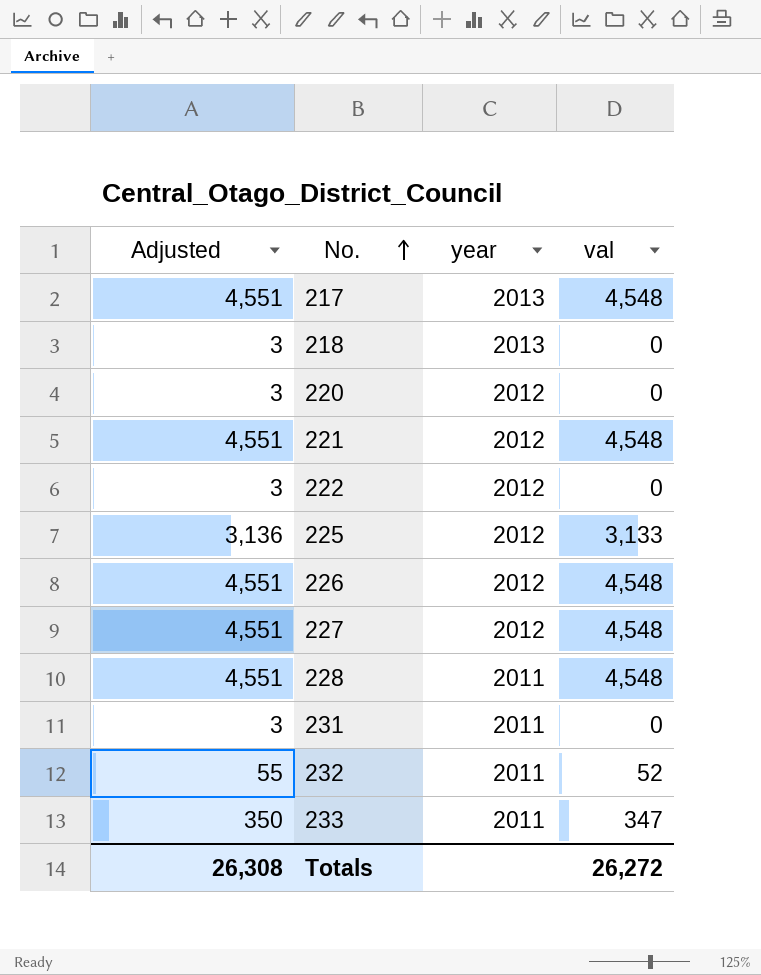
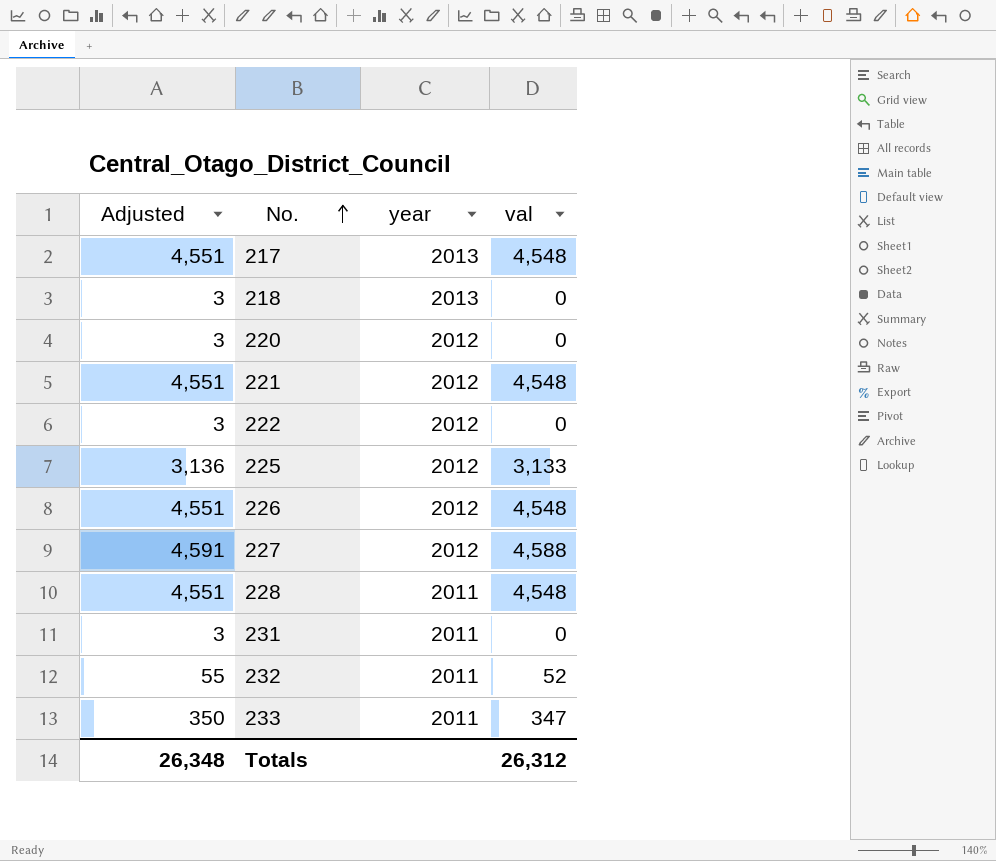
227 | Adjusted: 4,551 -> 4,591
227 | val: 4,548 -> 4,588
Totals | Adjusted: 26,308 -> 26,348
Totals | val: 26,272 -> 26,312

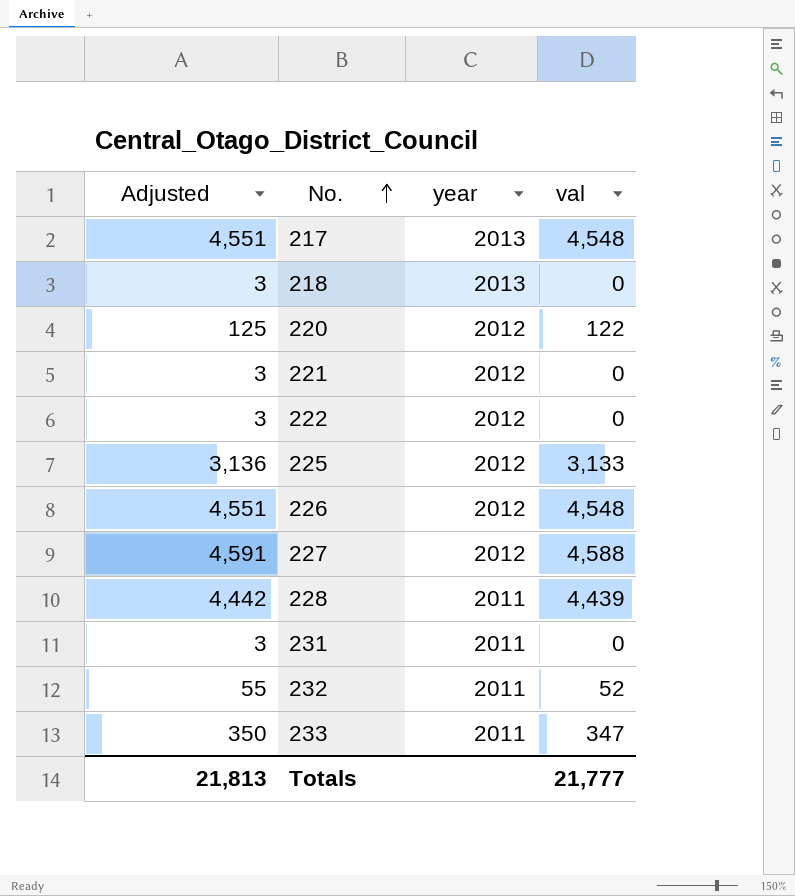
220 | Adjusted: 3 -> 125
220 | val: 0 -> 122
221 | Adjusted: 4,551 -> 3
221 | val: 4,548 -> 0
228 | Adjusted: 4,551 -> 4,442
228 | val: 4,548 -> 4,439
Totals | Adjusted: 26,348 -> 21,813
Totals | val: 26,312 -> 21,777

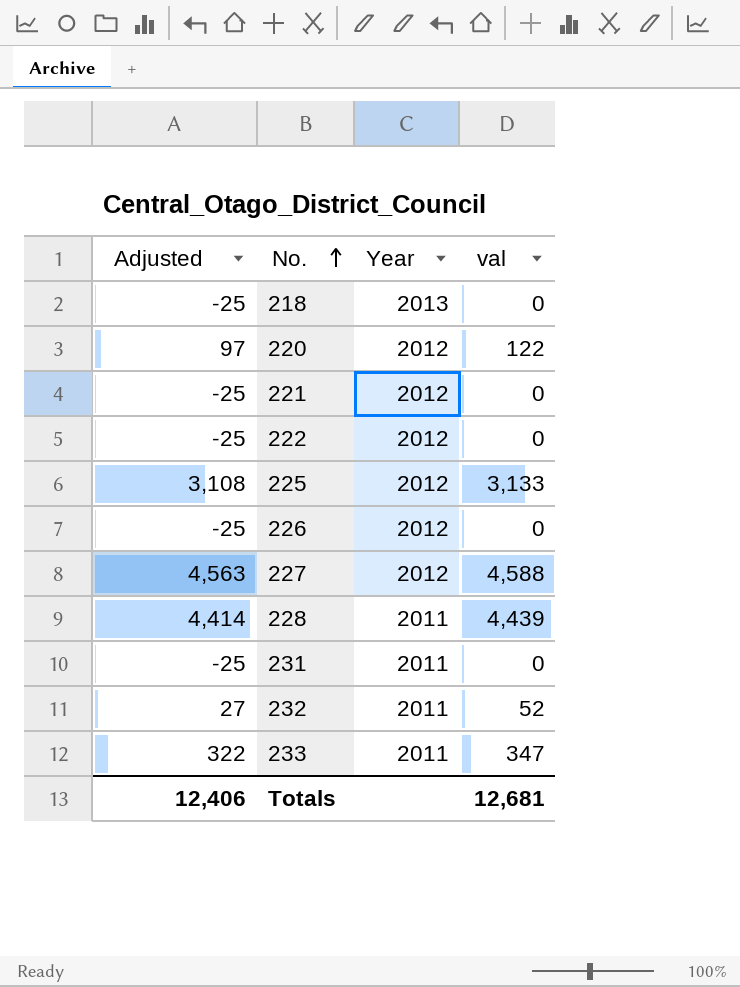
column Adjusted | formula: [val] + 3 -> [val] - 25
column name: year -> Year
row 217: 4,551 | 2013 | 4,548 -> none
226 | val: 4,548 -> 0
Totals | Adjusted: 21,813 -> 12,406
Totals | val: 21,777 -> 12,681

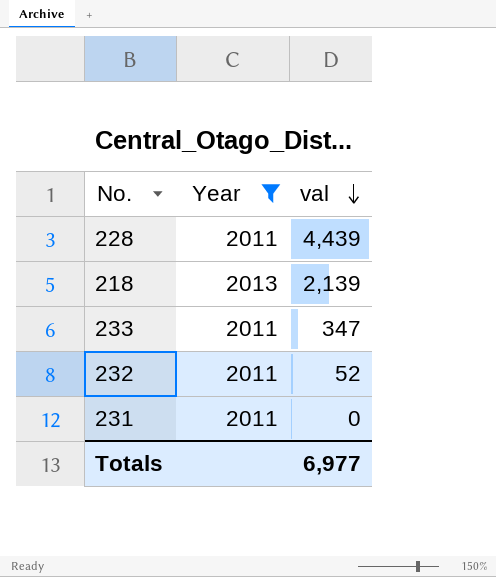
filter: none -> Year != 2012
row order: No. ascending -> val descending
column Adjusted | formula: [val] - 25 -> none
218 | val: 0 -> 2,139
Totals | val: 12,681 -> 6,977

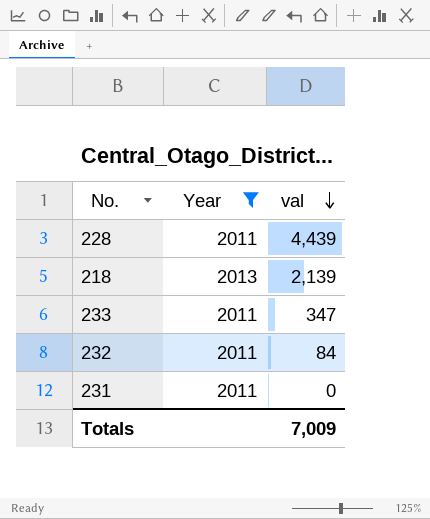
232 | val: 52 -> 84
Totals | val: 6,977 -> 7,009

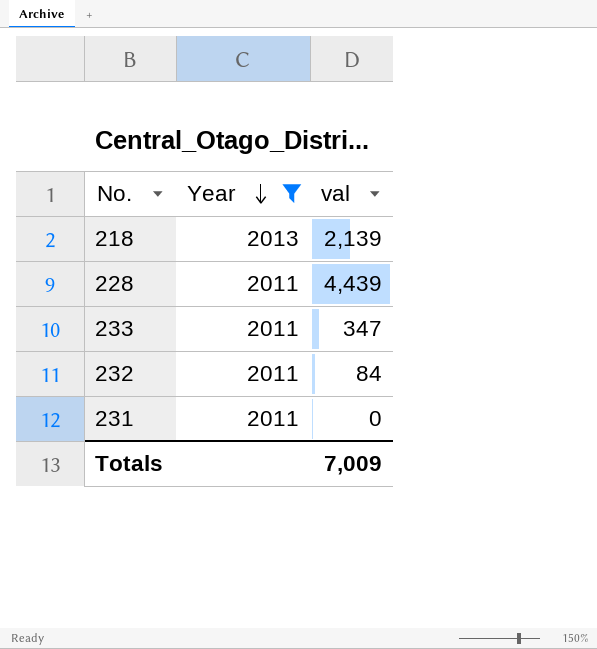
row order: val descending -> Year descending

